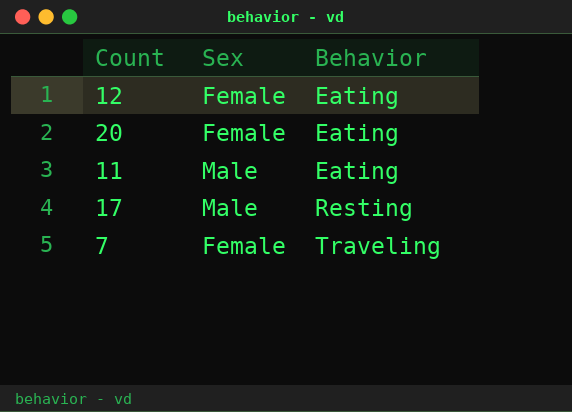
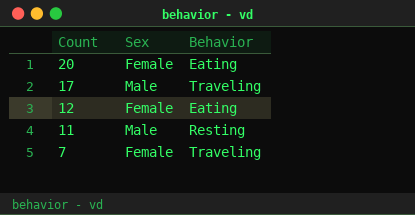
row order: Behavior ascending -> Count descending
17 | Behavior: Resting -> Traveling
11 | Behavior: Eating -> Resting

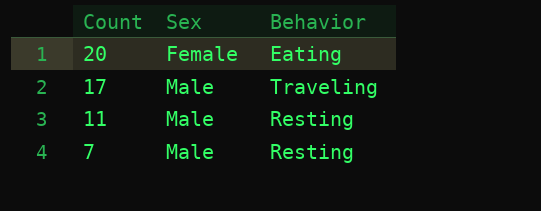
row 12: Female | Eating -> none
7 | Sex: Female -> Male
7 | Behavior: Traveling -> Resting

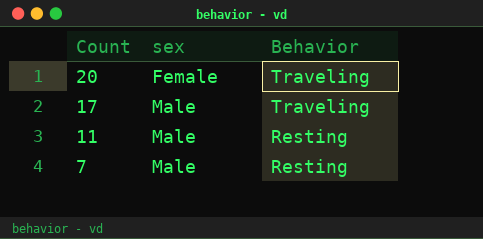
column name: Sex -> sex
20 | Behavior: Eating -> Traveling

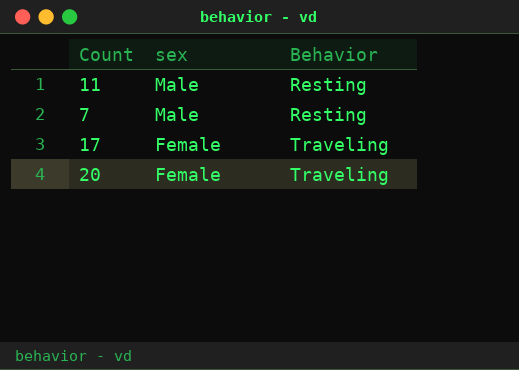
row order: Count descending -> sex descending
17 | sex: Male -> Female

